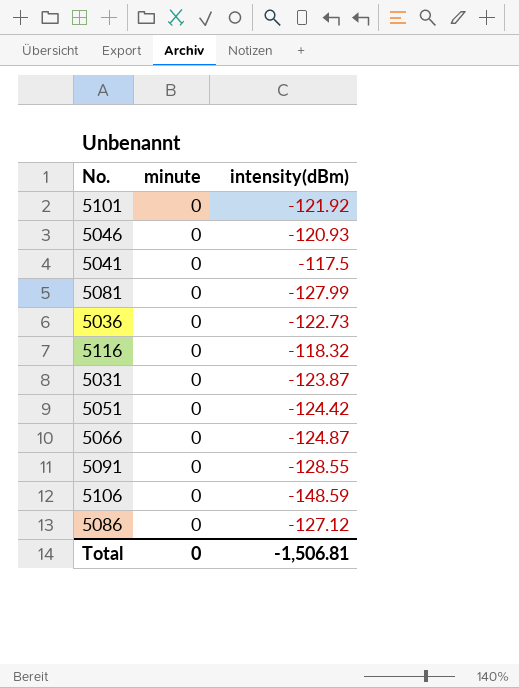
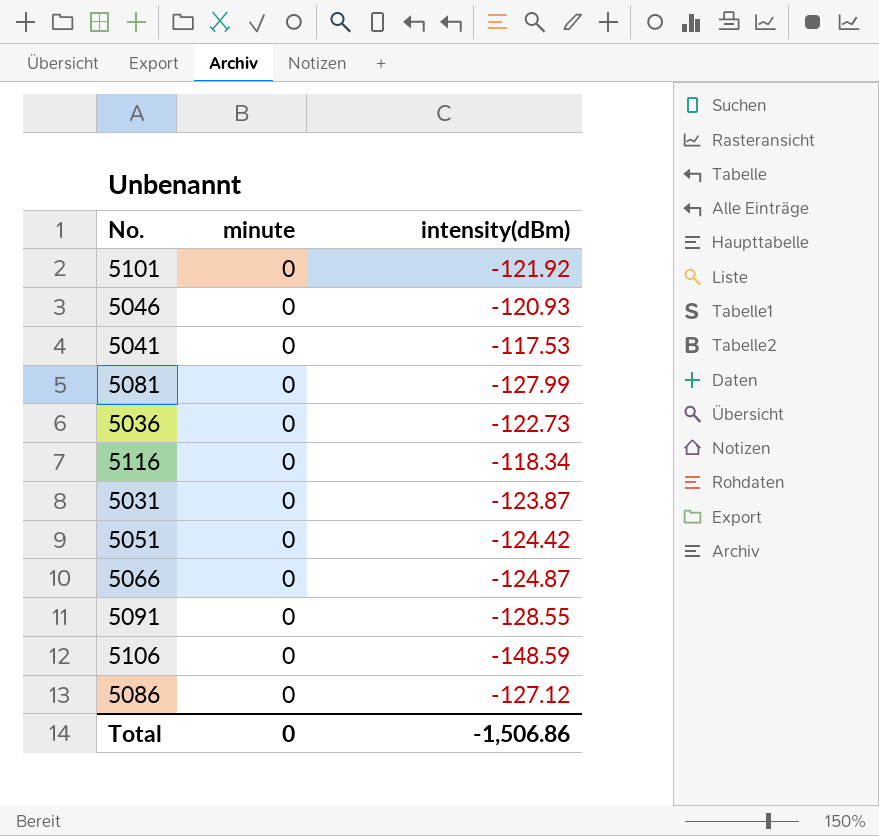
5041 | intensity(dBm): -117.5 -> -117.53
5116 | intensity(dBm): -118.32 -> -118.34
Total | intensity(dBm): -1,506.81 -> -1,506.86

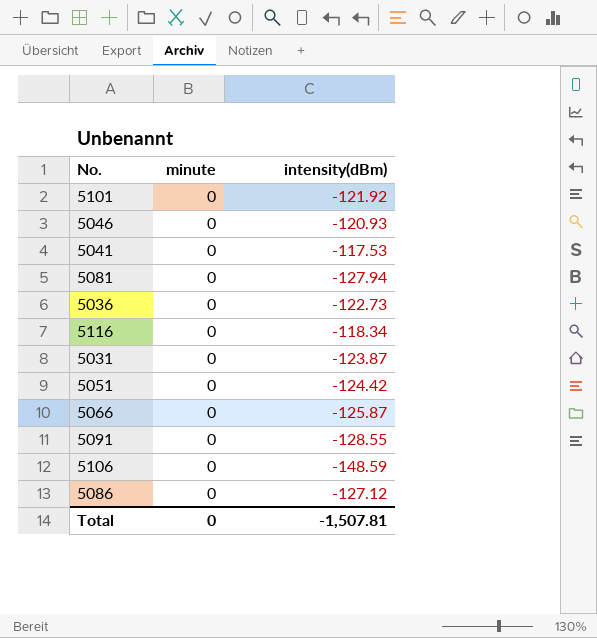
5081 | intensity(dBm): -127.99 -> -127.94
5066 | intensity(dBm): -124.87 -> -125.87
Total | intensity(dBm): -1,506.86 -> -1,507.81

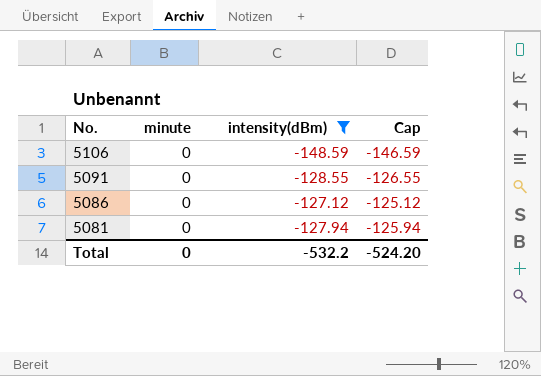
filter: none -> intensity(dBm) <= -127.12
row order: none -> No. descending
column Cap | formula: none -> [intensity(dBm)] + 2
Total | intensity(dBm): -1,507.81 -> -532.2

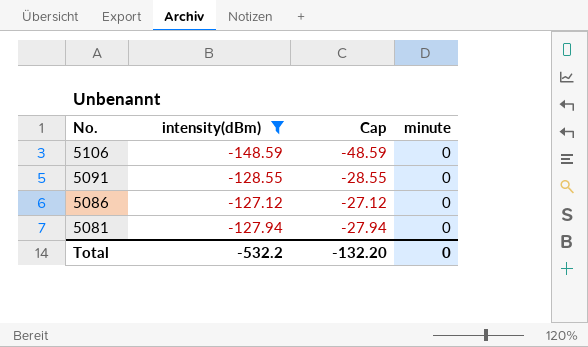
column Cap | formula: [intensity(dBm)] + 2 -> [intensity(dBm)] + 100
column minute | position: 2 -> 4
Total | Cap: -524.20 -> -132.20

